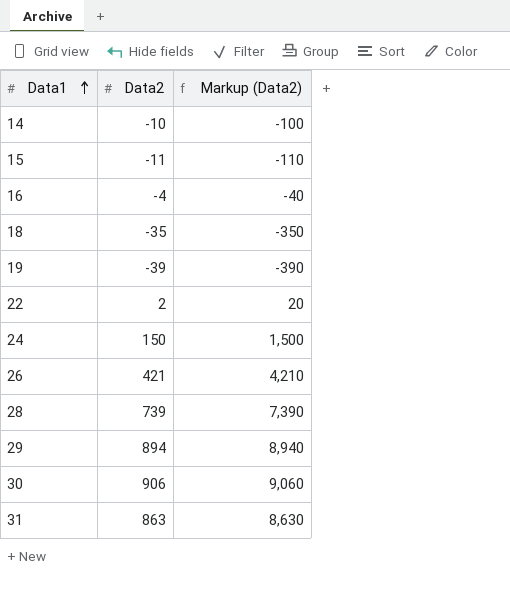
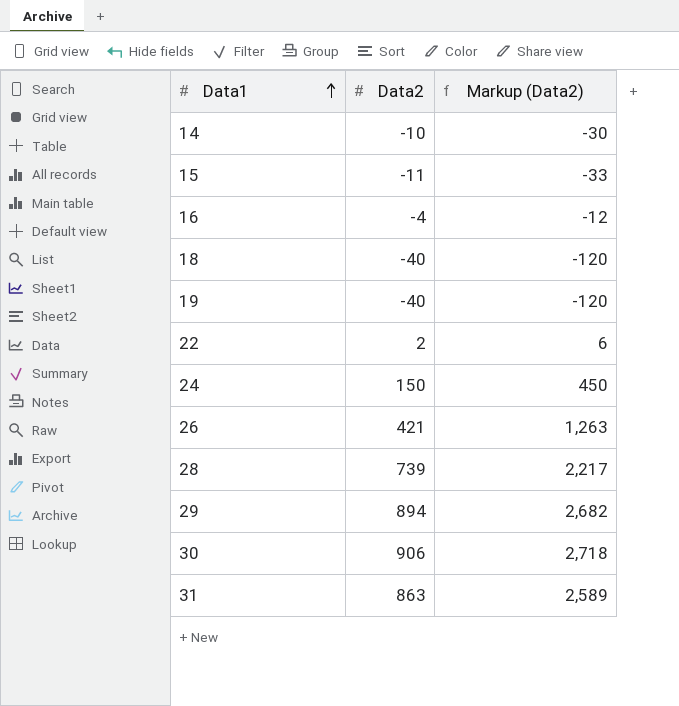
column Markup (Data2) | formula: [Data2] * 10 -> [Data2] * 3
18 | Data2: -35 -> -40
19 | Data2: -39 -> -40

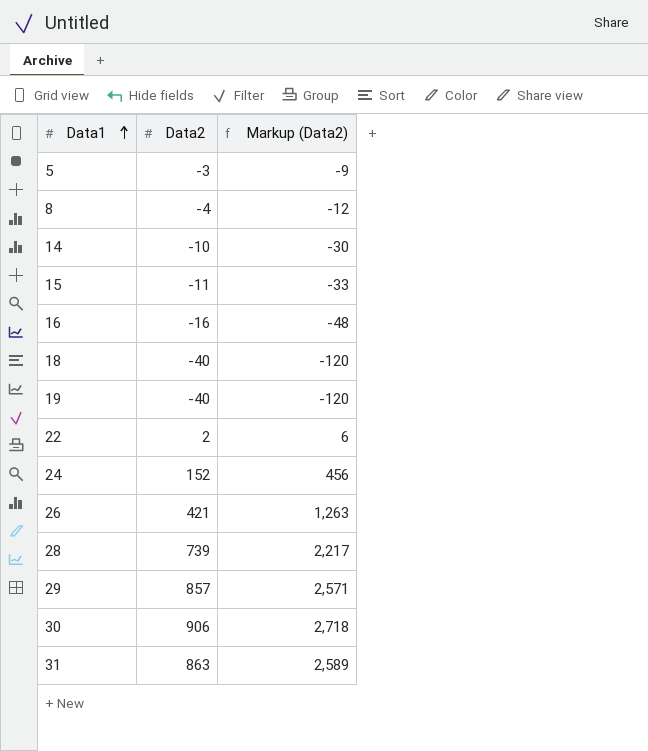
row 5: none -> -3 | -9
row 8: none -> -4 | -12
16 | Data2: -4 -> -16
16 | Markup (Data2): -12 -> -48
24 | Data2: 150 -> 152
24 | Markup (Data2): 450 -> 456
29 | Data2: 894 -> 857
29 | Markup (Data2): 2,682 -> 2,571

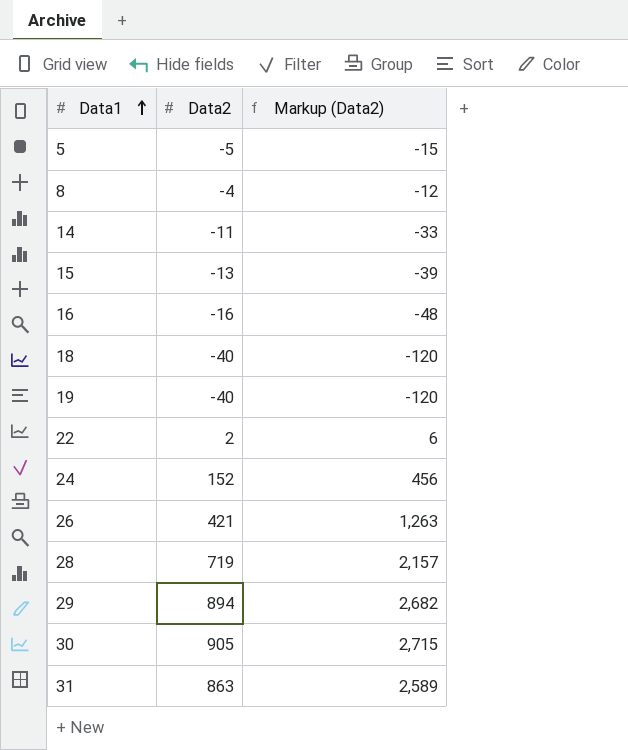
5 | Data2: -3 -> -5
5 | Markup (Data2): -9 -> -15
14 | Data2: -10 -> -11
14 | Markup (Data2): -30 -> -33
15 | Data2: -11 -> -13
15 | Markup (Data2): -33 -> -39
28 | Data2: 739 -> 719
28 | Markup (Data2): 2,217 -> 2,157
29 | Data2: 857 -> 894
29 | Markup (Data2): 2,571 -> 2,682
30 | Data2: 906 -> 905
30 | Markup (Data2): 2,718 -> 2,715

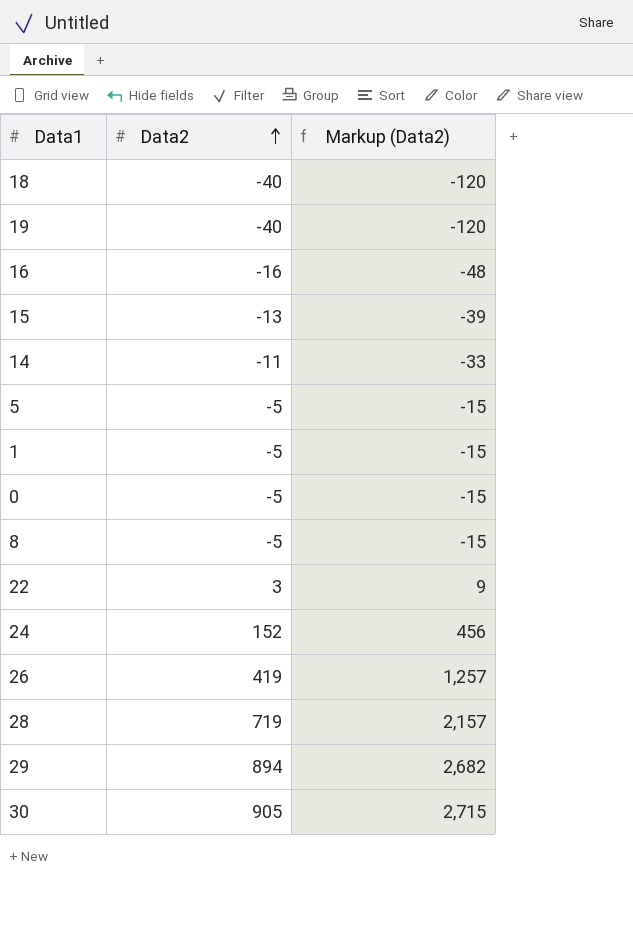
row order: Data1 ascending -> Data2 ascending
row 31: 863 | 2,589 -> none
row 1: none -> -5 | -15
row 0: none -> -5 | -15
8 | Data2: -4 -> -5
8 | Markup (Data2): -12 -> -15
22 | Data2: 2 -> 3
22 | Markup (Data2): 6 -> 9
26 | Data2: 421 -> 419
26 | Markup (Data2): 1,263 -> 1,257

